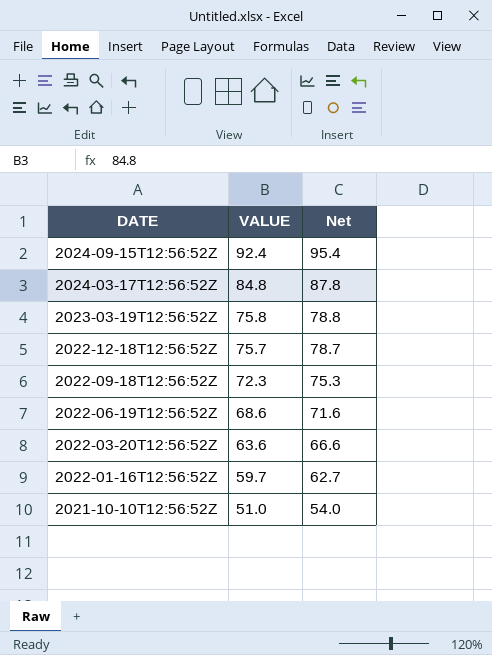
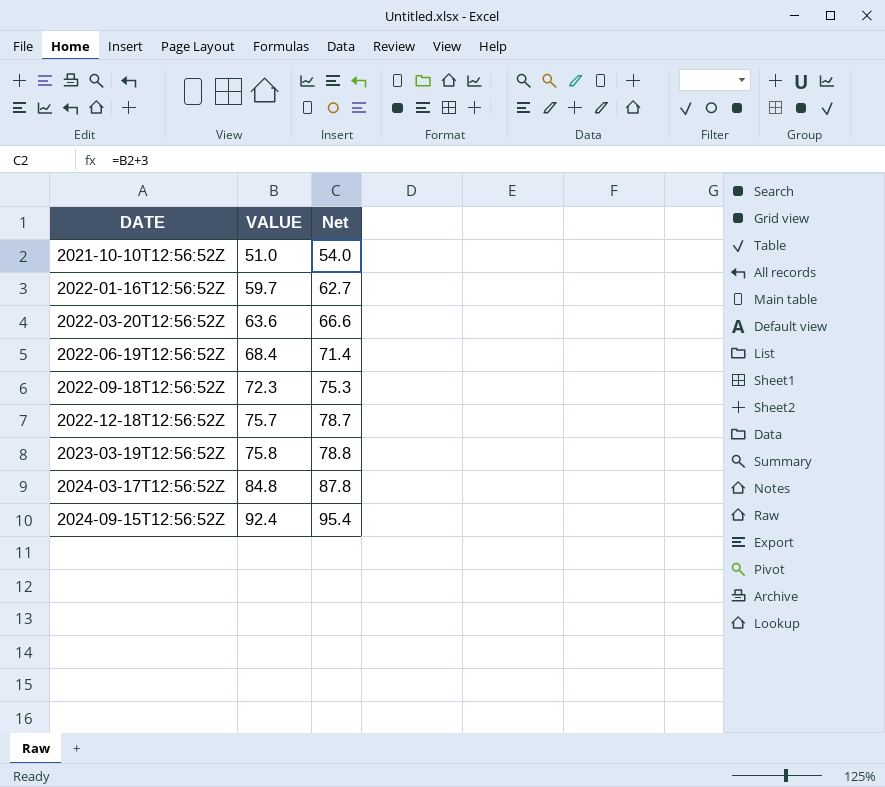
row order: DATE descending -> DATE ascending
2022-06-19T12:56:52Z | VALUE: 68.6 -> 68.4
2022-06-19T12:56:52Z | Net: 71.6 -> 71.4

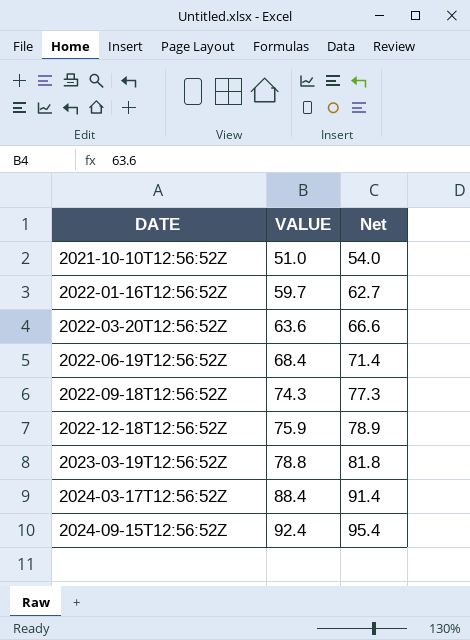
2022-09-18T12:56:52Z | VALUE: 72.3 -> 74.3
2022-09-18T12:56:52Z | Net: 75.3 -> 77.3
2022-12-18T12:56:52Z | VALUE: 75.7 -> 75.9
2022-12-18T12:56:52Z | Net: 78.7 -> 78.9
2023-03-19T12:56:52Z | VALUE: 75.8 -> 78.8
2023-03-19T12:56:52Z | Net: 78.8 -> 81.8
2024-03-17T12:56:52Z | VALUE: 84.8 -> 88.4
2024-03-17T12:56:52Z | Net: 87.8 -> 91.4

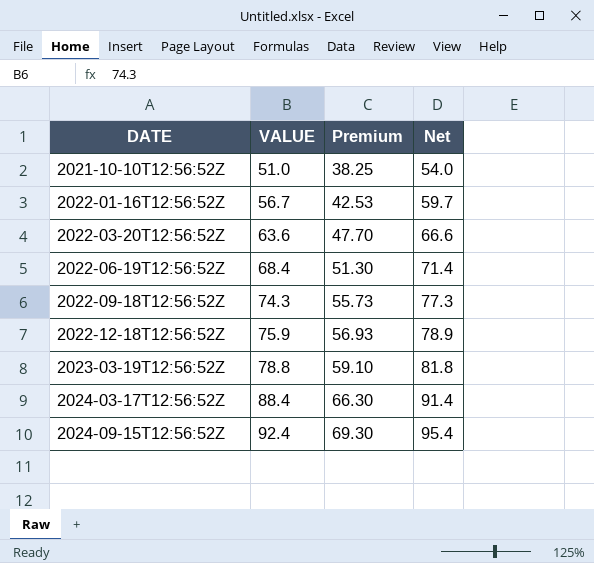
column Premium | formula: none -> [VALUE] * 0.75
2022-01-16T12:56:52Z | VALUE: 59.7 -> 56.7
2022-01-16T12:56:52Z | Net: 62.7 -> 59.7

